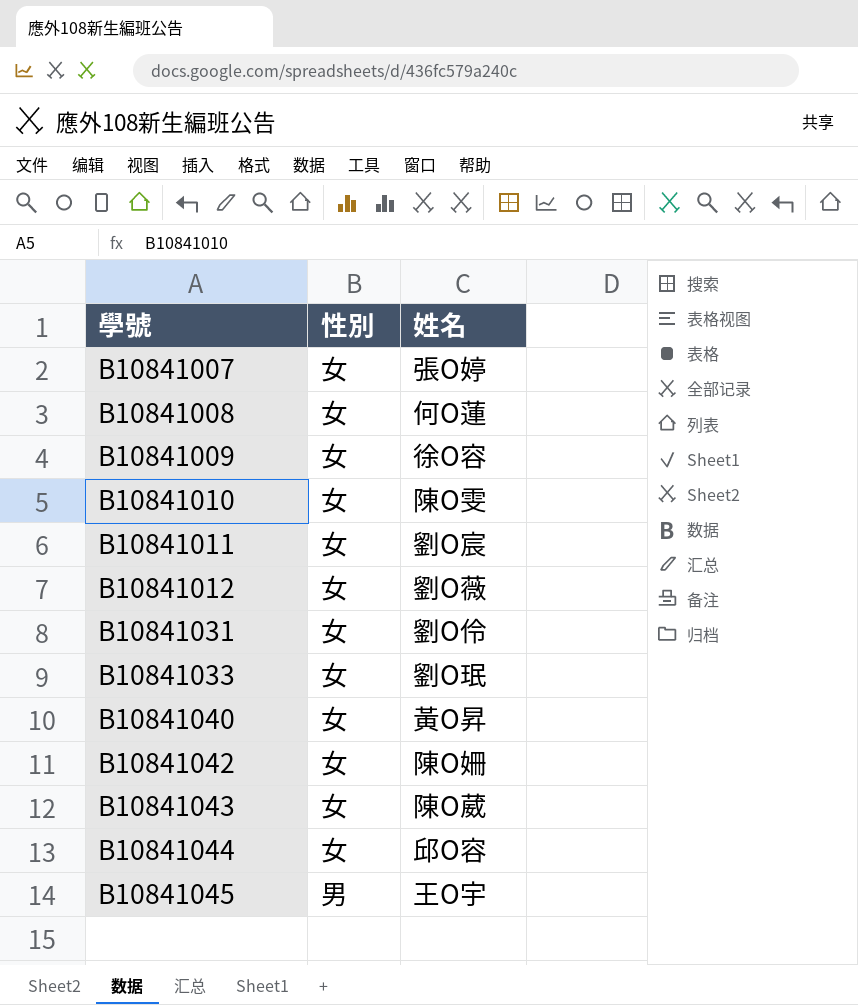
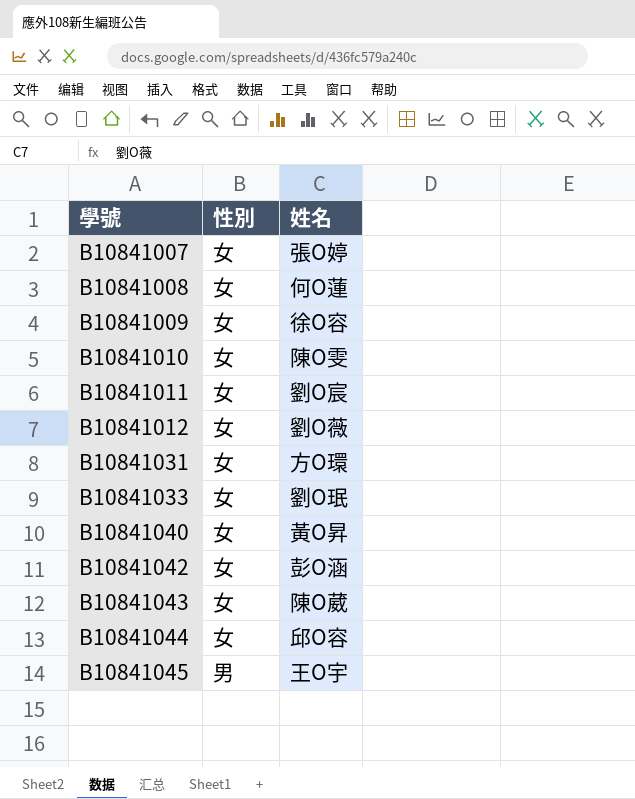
B10841031 | 姓名: 劉O伶 -> 方O環
B10841042 | 姓名: 陳O姍 -> 彭O涵

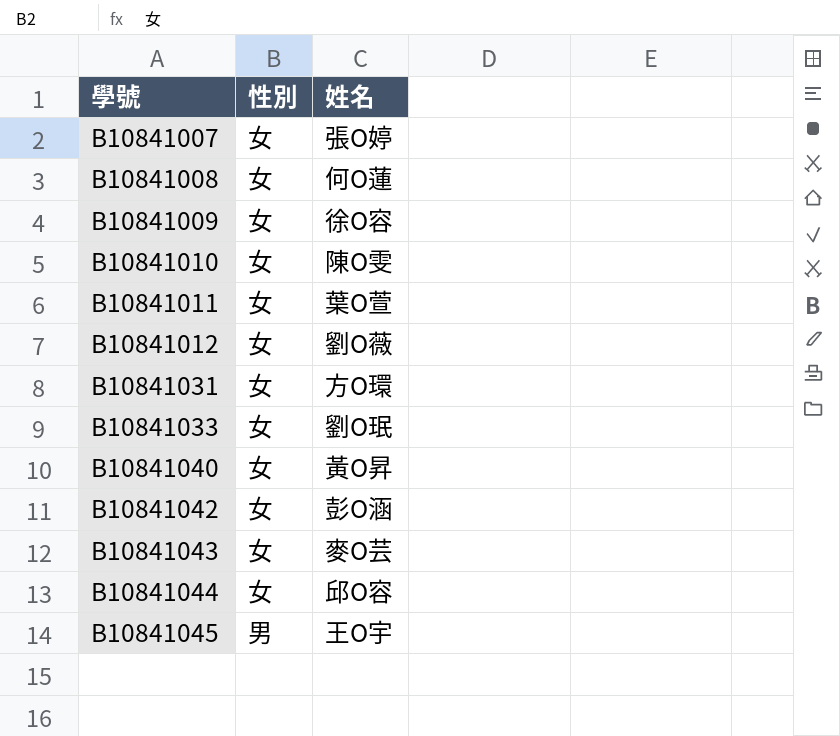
B10841011 | 姓名: 劉O宸 -> 葉O萱
B10841043 | 姓名: 陳O葳 -> 麥O芸

